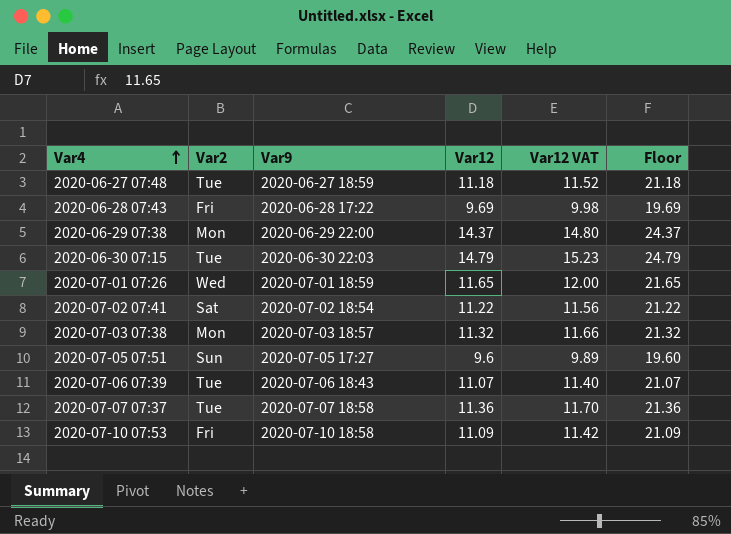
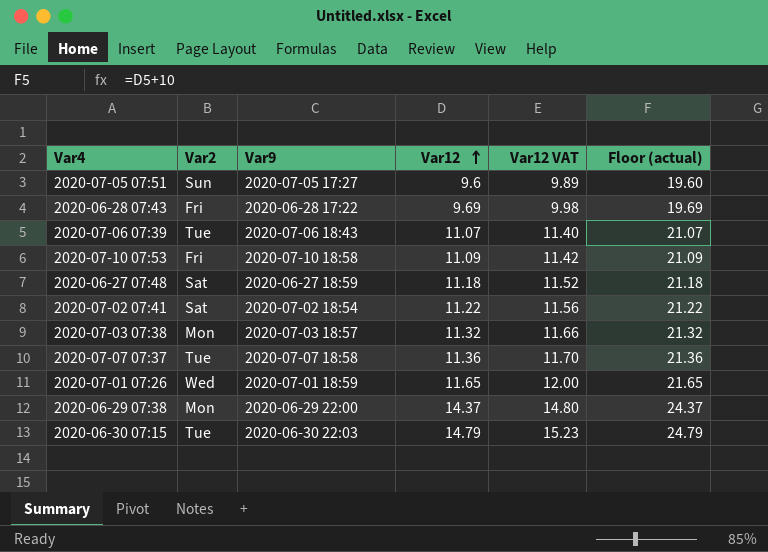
row order: Var4 ascending -> Var12 ascending
column name: Floor -> Floor (actual)
2020-06-27 07:48 | Var2: Tue -> Sat

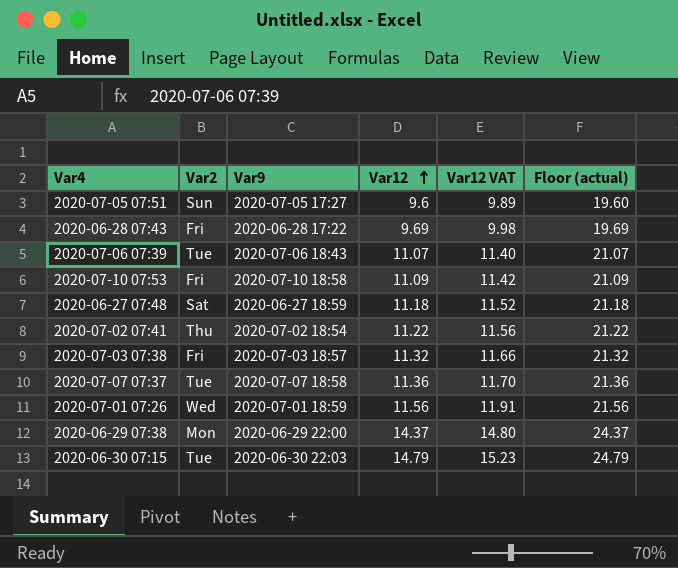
2020-07-02 07:41 | Var2: Sat -> Thu
2020-07-03 07:38 | Var2: Mon -> Fri
2020-07-01 07:26 | Var12: 11.65 -> 11.56
2020-07-01 07:26 | Var12 VAT: 12.00 -> 11.91
2020-07-01 07:26 | Floor (actual): 21.65 -> 21.56

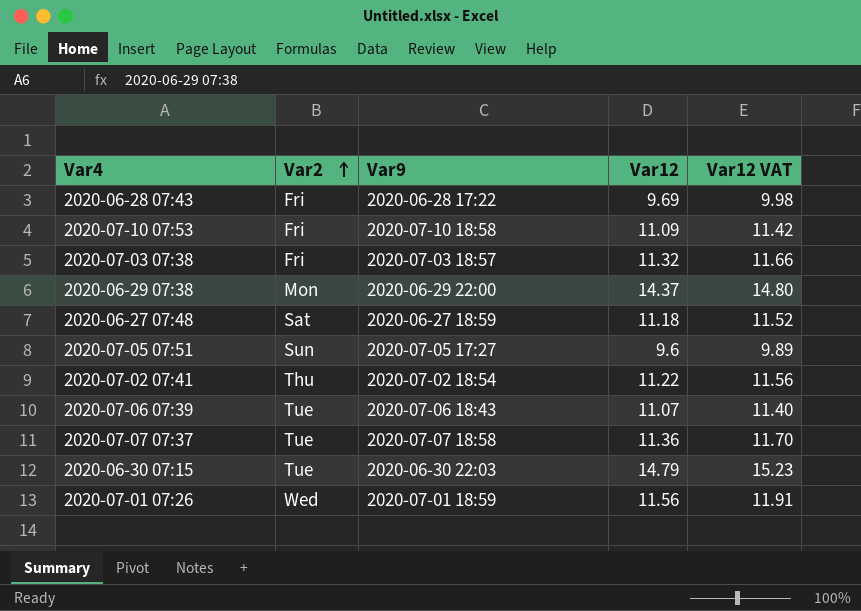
row order: Var12 ascending -> Var2 ascending
column Floor (actual) | formula: [Var12] + 10 -> none

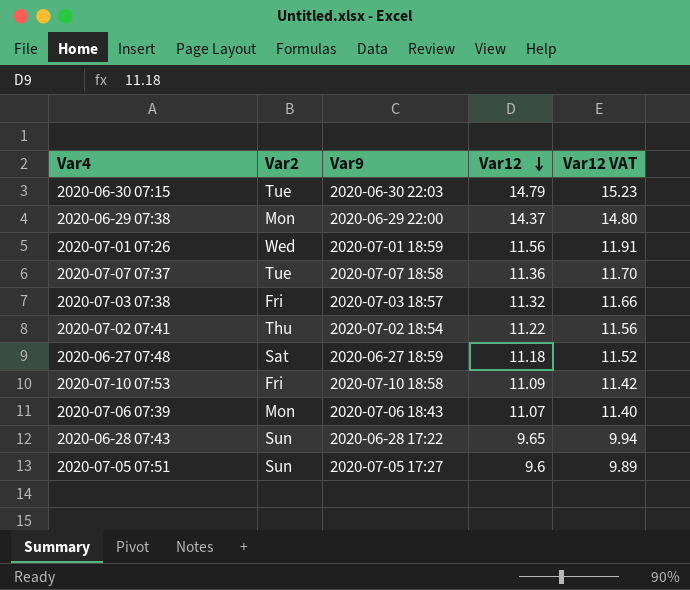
row order: Var2 ascending -> Var12 descending
2020-07-06 07:39 | Var2: Tue -> Mon
2020-06-28 07:43 | Var2: Fri -> Sun
2020-06-28 07:43 | Var12: 9.69 -> 9.65
2020-06-28 07:43 | Var12 VAT: 9.98 -> 9.94

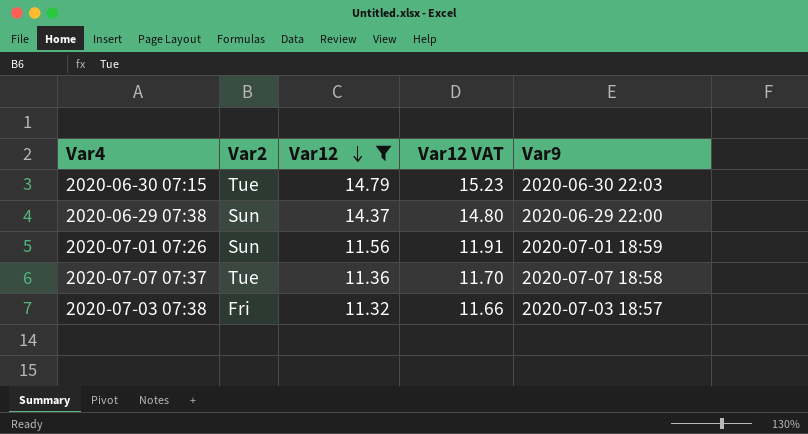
filter: none -> Var12 >= 11.32
column Var9 | position: 3 -> 5
2020-06-29 07:38 | Var2: Mon -> Sun
2020-07-01 07:26 | Var2: Wed -> Sun

